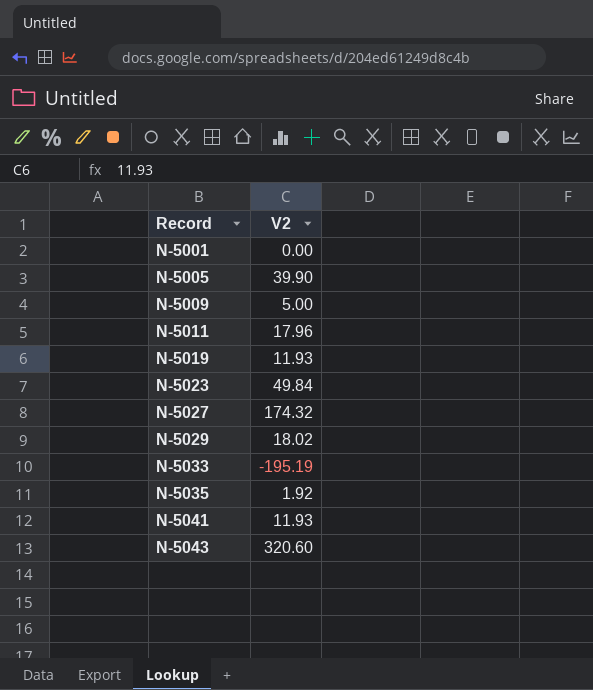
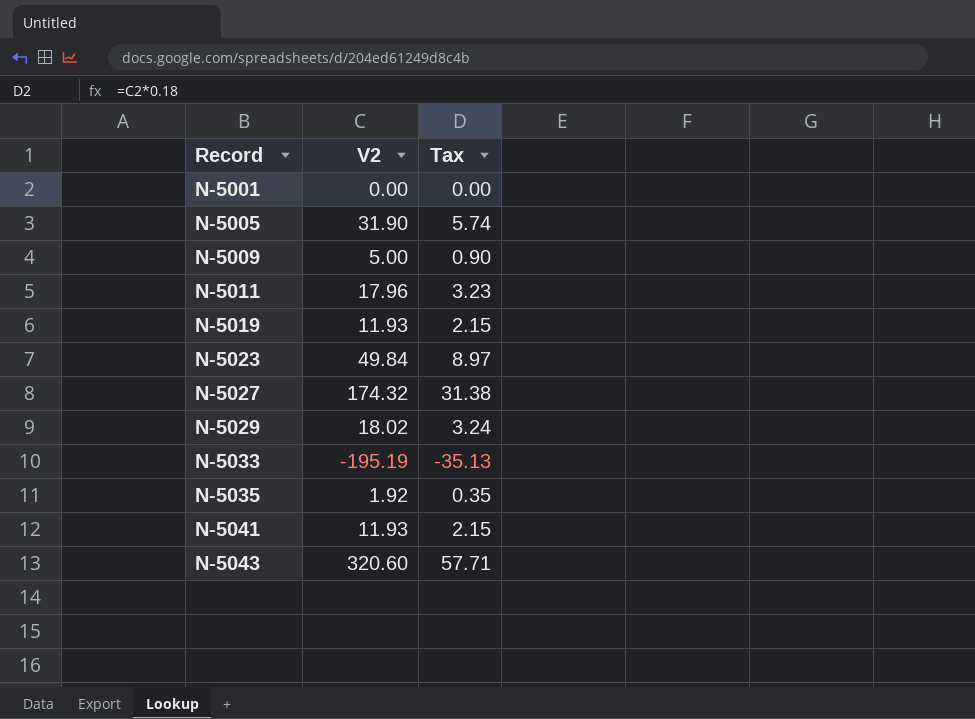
column Tax | formula: none -> [V2] * 0.18
N-5005 | V2: 39.90 -> 31.90

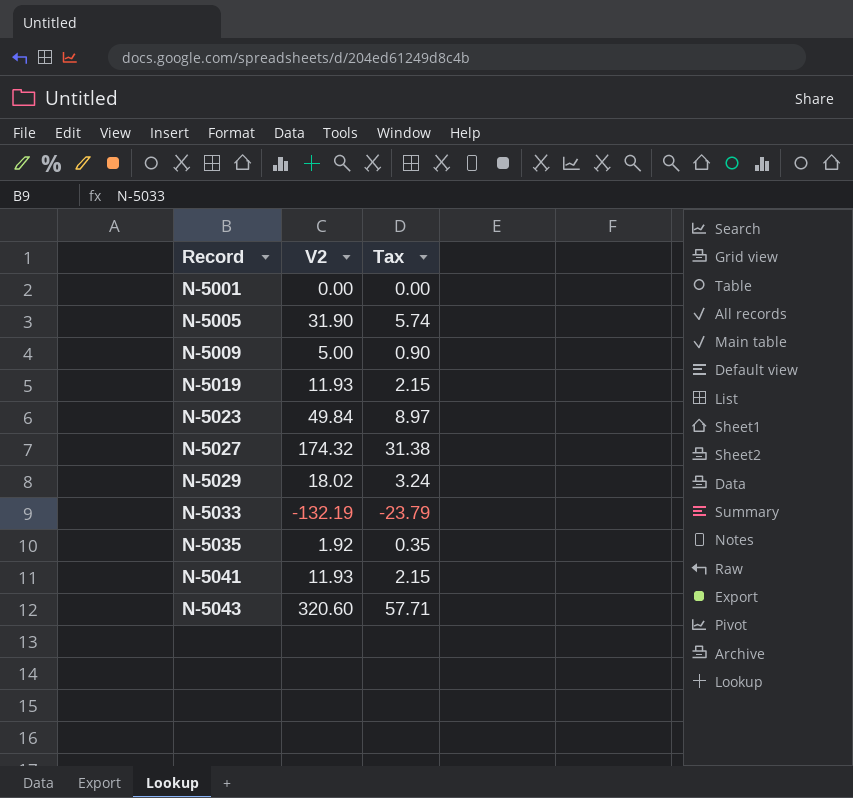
row N-5011: 17.96 | 3.23 -> none
N-5033 | V2: -195.19 -> -132.19
N-5033 | Tax: -35.13 -> -23.79

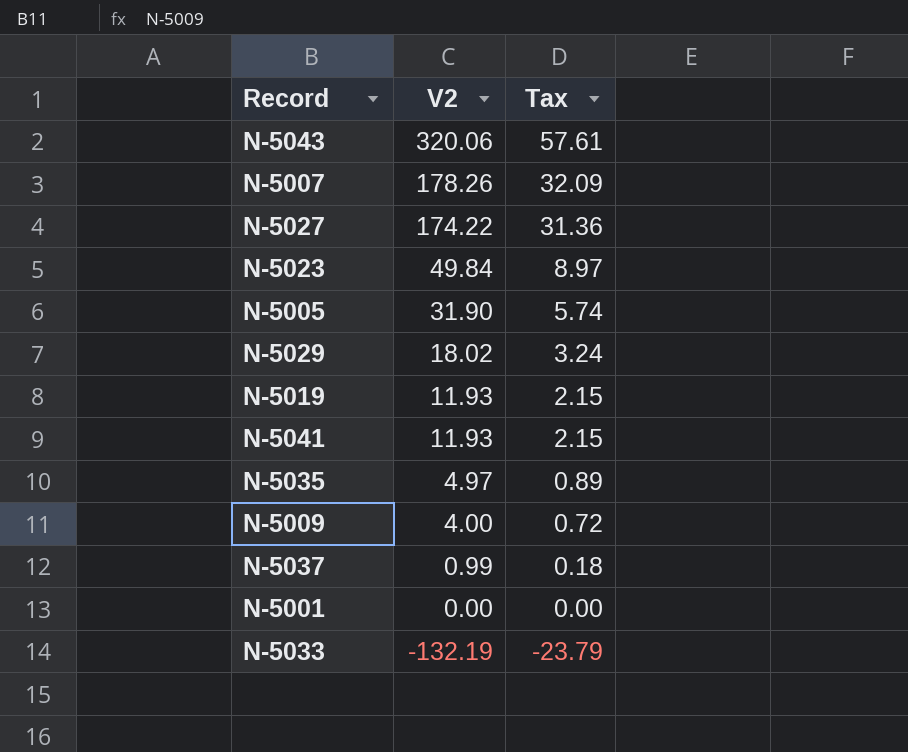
row order: Record ascending -> V2 descending
N-5043 | V2: 320.60 -> 320.06
N-5043 | Tax: 57.71 -> 57.61
row N-5007: none -> 178.26 | 32.09
N-5027 | V2: 174.32 -> 174.22
N-5027 | Tax: 31.38 -> 31.36
N-5035 | V2: 1.92 -> 4.97
N-5035 | Tax: 0.35 -> 0.89
N-5009 | V2: 5.00 -> 4.00
N-5009 | Tax: 0.90 -> 0.72
row N-5037: none -> 0.99 | 0.18

